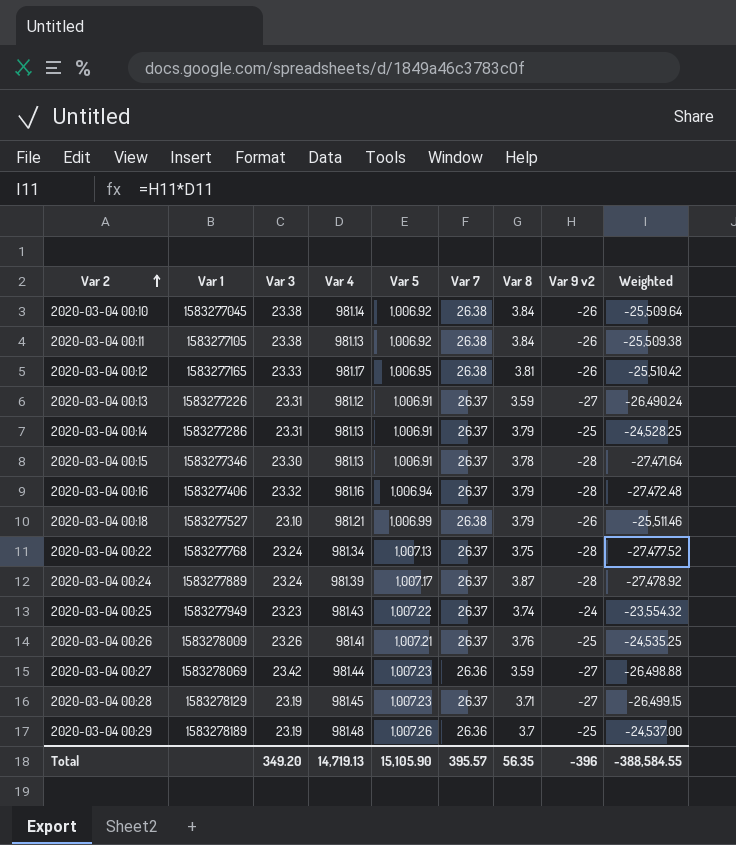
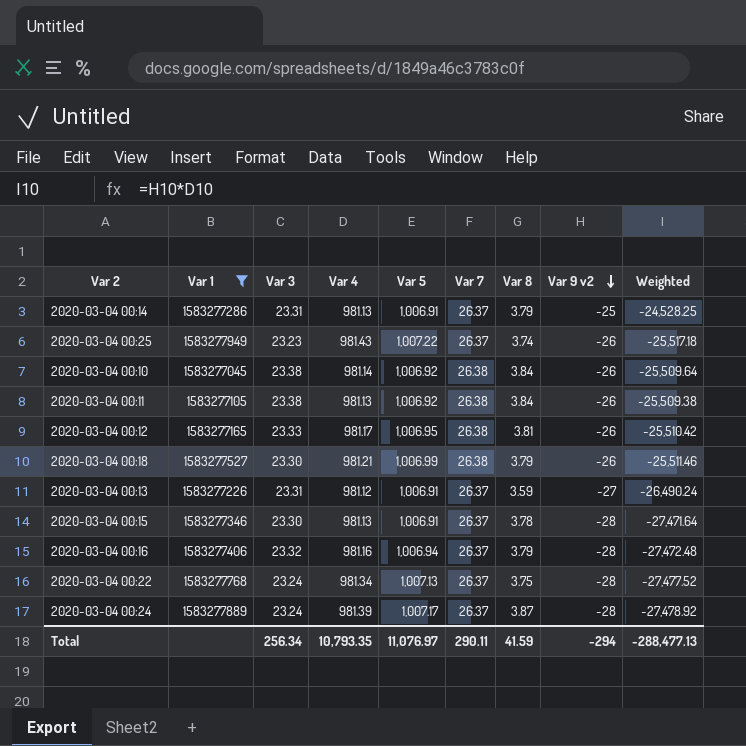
filter: none -> Var 1 <= 1583277949
row order: Var 2 ascending -> Var 9 v2 descending
2020-03-04 00:25 | Var 9 v2: -24 -> -26
2020-03-04 00:25 | Weighted: -23,554.32 -> -25,517.18
2020-03-04 00:18 | Var 3: 23.10 -> 23.30
Total | Var 3: 349.20 -> 256.34
Total | Var 4: 14,719.13 -> 10,793.35
Total | Var 5: 15,105.90 -> 11,076.97
Total | Var 7: 395.57 -> 290.11
Total | Var 8: 56.35 -> 41.59
Total | Var 9 v2: -396 -> -294
Total | Weighted: -388,584.55 -> -288,477.13

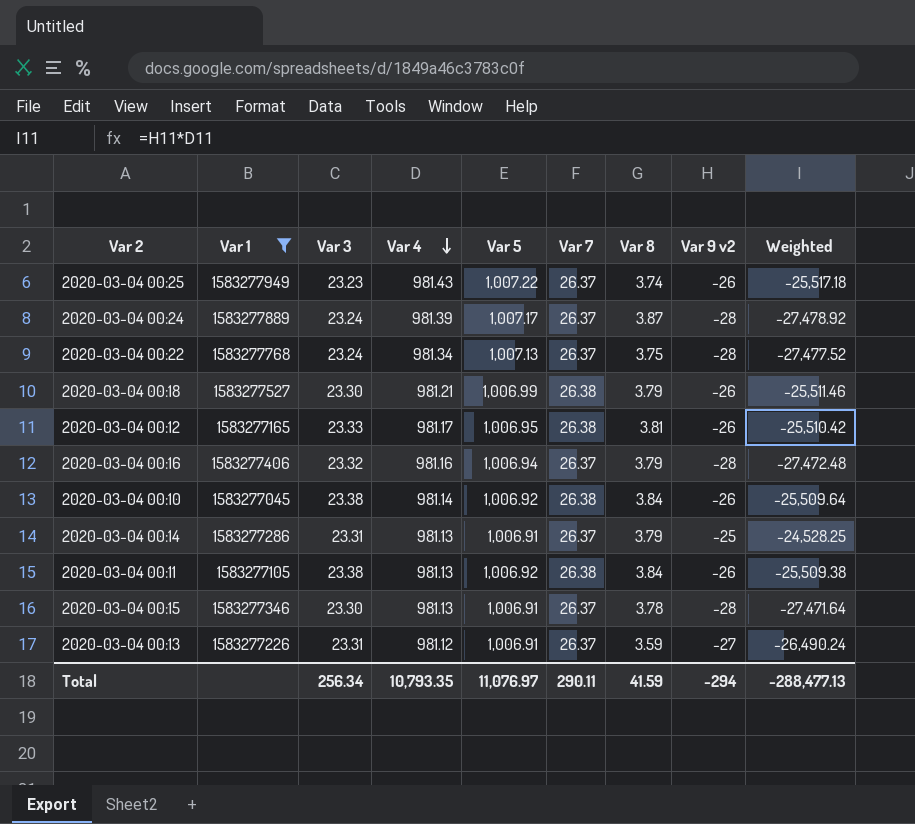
row order: Var 9 v2 descending -> Var 4 descending

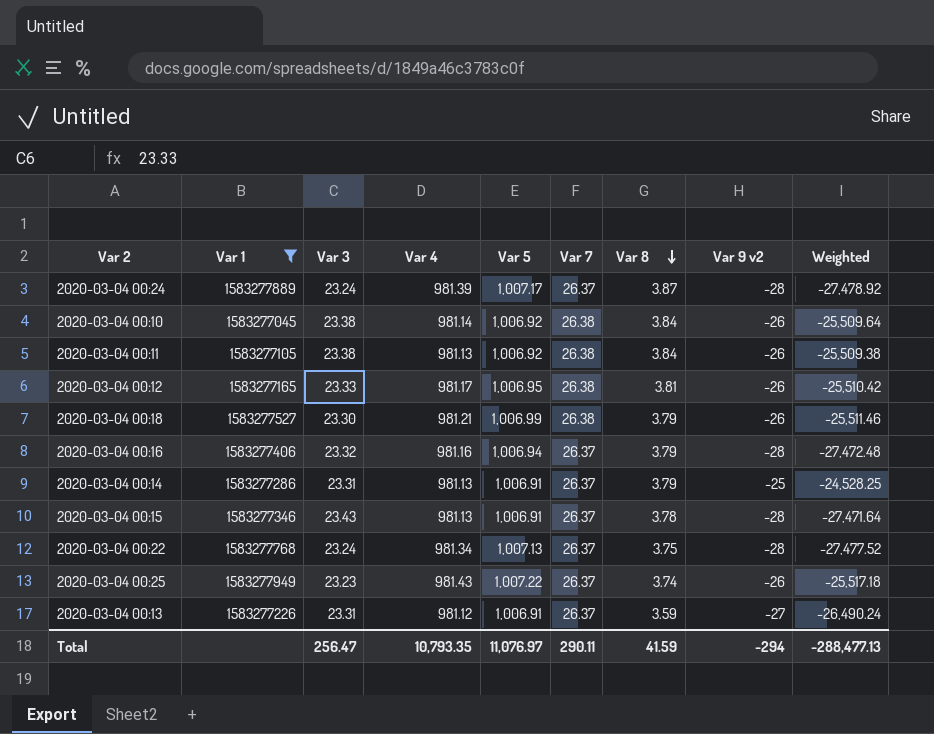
row order: Var 4 descending -> Var 8 descending
2020-03-04 00:15 | Var 3: 23.30 -> 23.43
Total | Var 3: 256.34 -> 256.47

